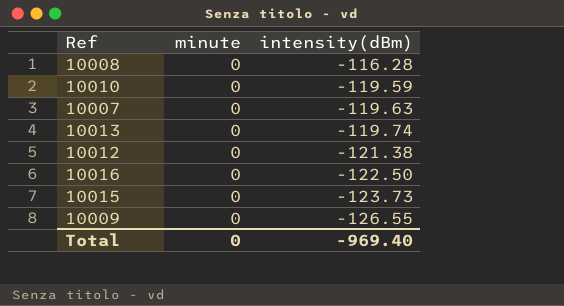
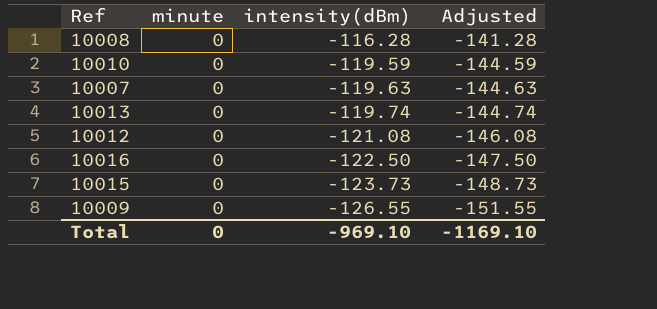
column Adjusted | formula: none -> [intensity(dBm)] - 25
10012 | intensity(dBm): -121.38 -> -121.08
Total | intensity(dBm): -969.40 -> -969.10

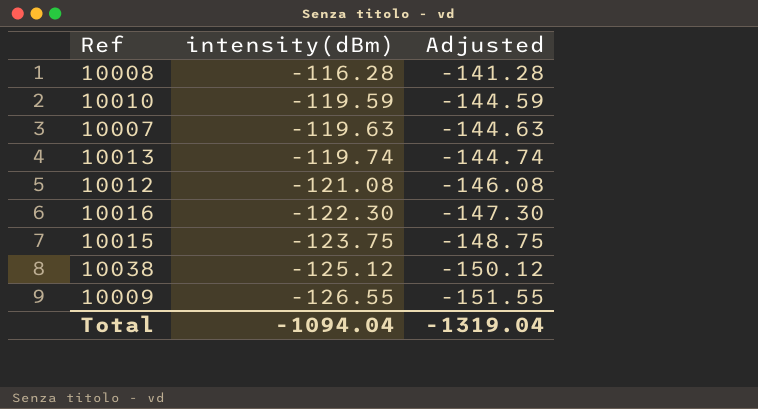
column minute | position: 2 -> none
10016 | intensity(dBm): -122.50 -> -122.30
10016 | Adjusted: -147.50 -> -147.30
10015 | intensity(dBm): -123.73 -> -123.75
10015 | Adjusted: -148.73 -> -148.75
row 10038: none -> -125.12 | -150.12
Total | intensity(dBm): -969.10 -> -1094.04
Total | Adjusted: -1169.10 -> -1319.04

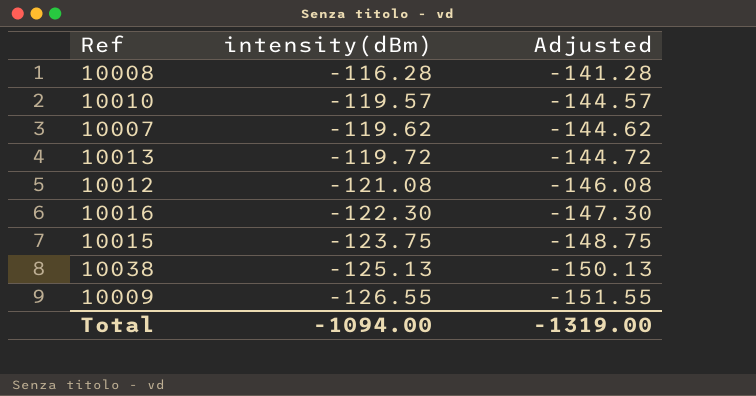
10010 | intensity(dBm): -119.59 -> -119.57
10010 | Adjusted: -144.59 -> -144.57
10007 | intensity(dBm): -119.63 -> -119.62
10007 | Adjusted: -144.63 -> -144.62
10013 | intensity(dBm): -119.74 -> -119.72
10013 | Adjusted: -144.74 -> -144.72
10038 | intensity(dBm): -125.12 -> -125.13
10038 | Adjusted: -150.12 -> -150.13
Total | intensity(dBm): -1094.04 -> -1094.00
Total | Adjusted: -1319.04 -> -1319.00

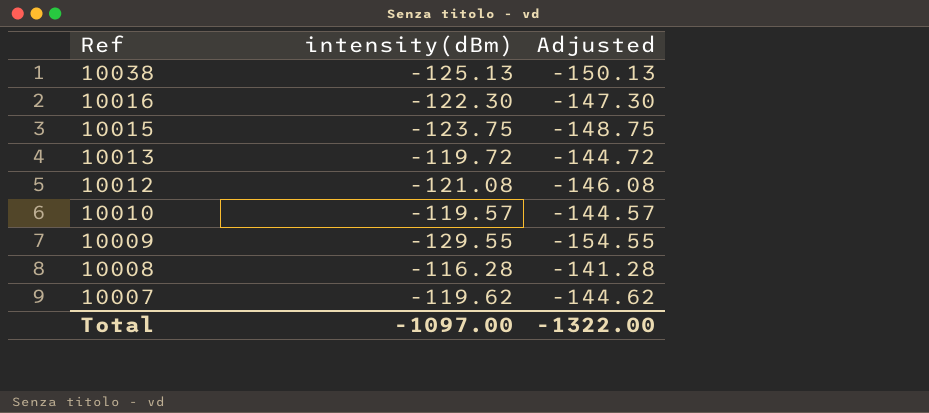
row order: intensity(dBm) descending -> Ref descending
10009 | intensity(dBm): -126.55 -> -129.55
10009 | Adjusted: -151.55 -> -154.55
Total | intensity(dBm): -1094.00 -> -1097.00
Total | Adjusted: -1319.00 -> -1322.00

